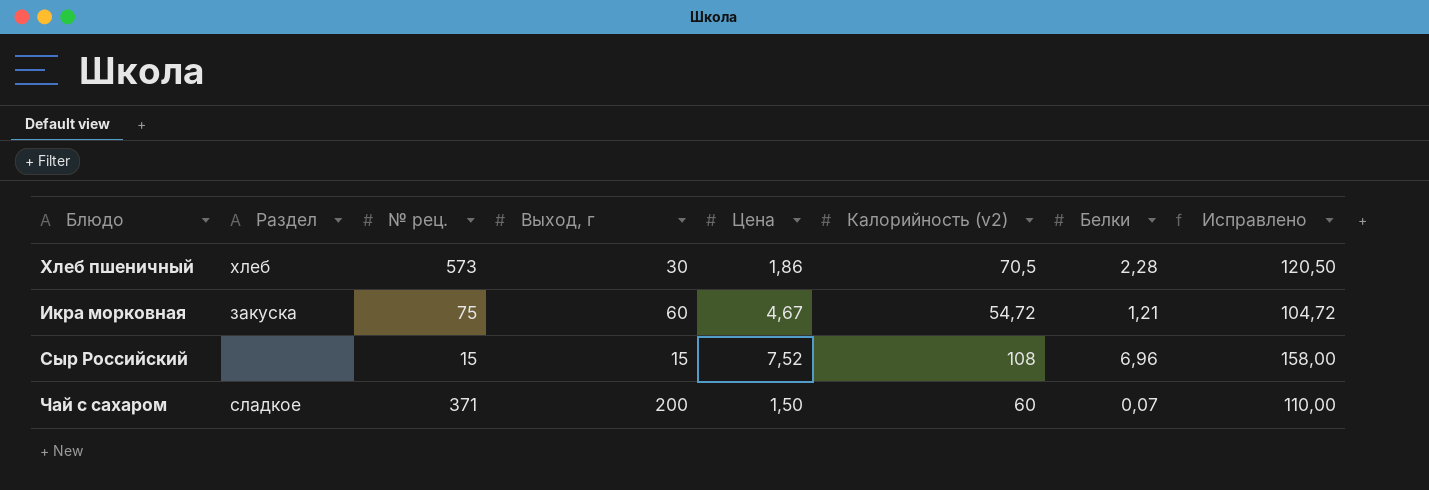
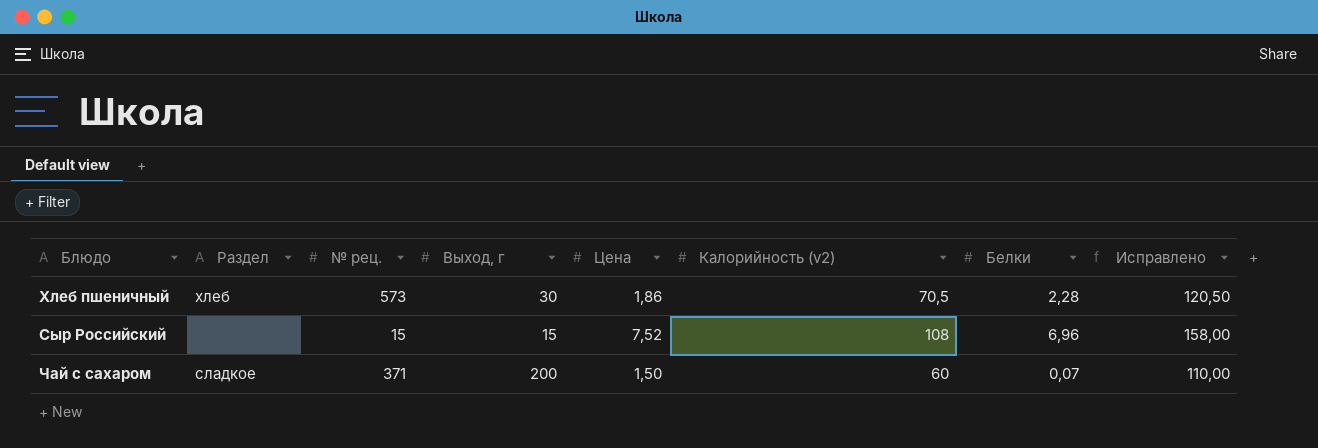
row Икра морковная: закуска | 75 | 60 | 4,67 | 54,72 | 1,21 | 104,72 -> none

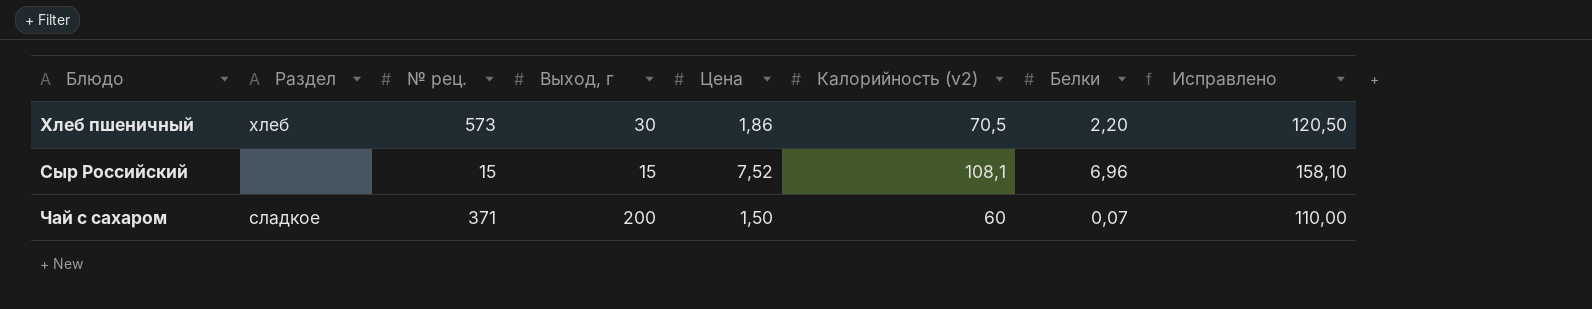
Хлеб пшеничный | Белки: 2,28 -> 2,20
Сыр Российский | Калорийность (v2): 108 -> 108,1
Сыр Российский | Исправлено: 158,00 -> 158,10

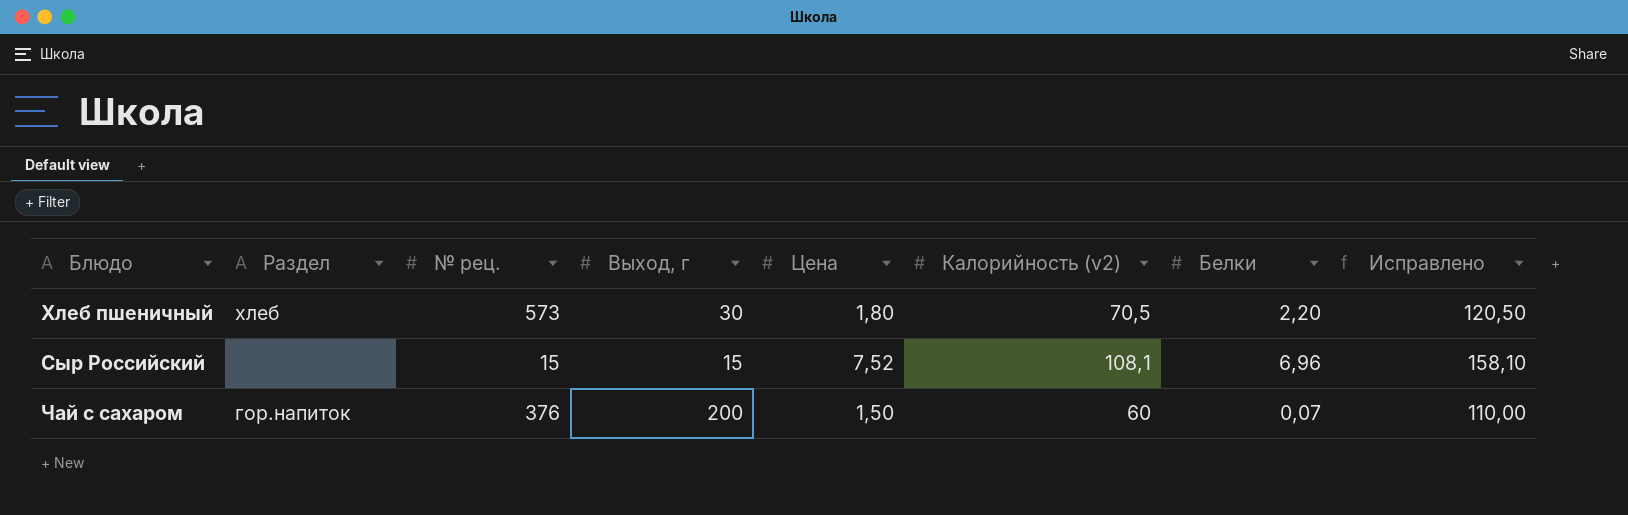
Хлеб пшеничный | Цена: 1,86 -> 1,80
Чай с сахаром | Раздел: сладкое -> гор.напиток
Чай с сахаром | № рец.: 371 -> 376

